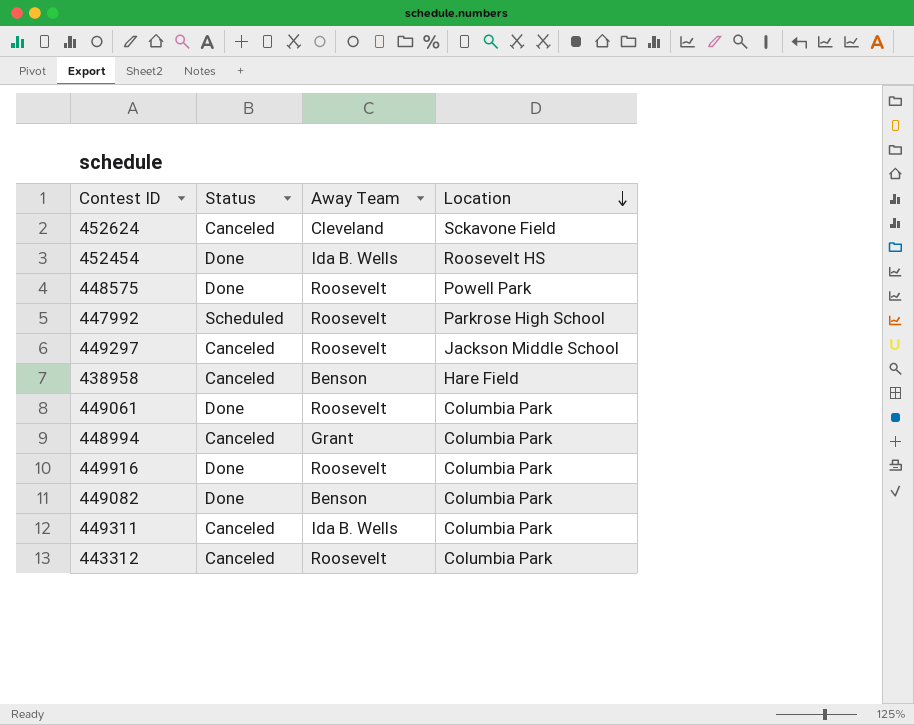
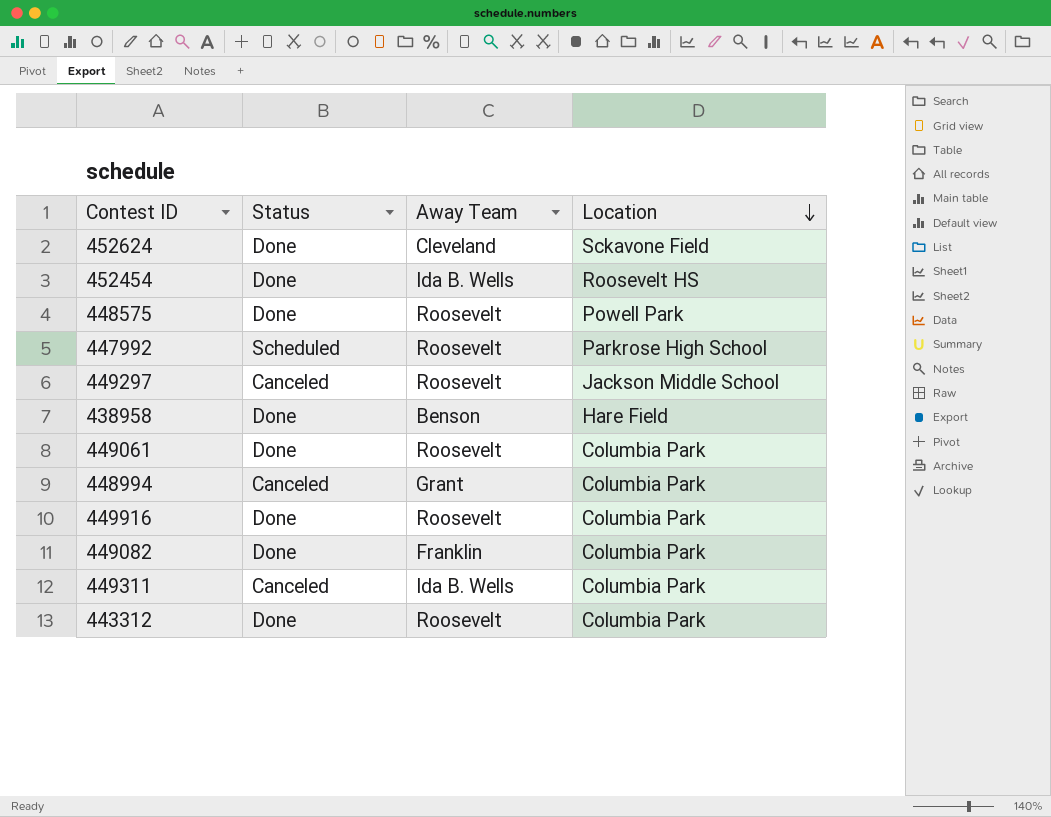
452624 | Status: Canceled -> Done
438958 | Status: Canceled -> Done
449082 | Away Team: Benson -> Franklin
443312 | Status: Canceled -> Done

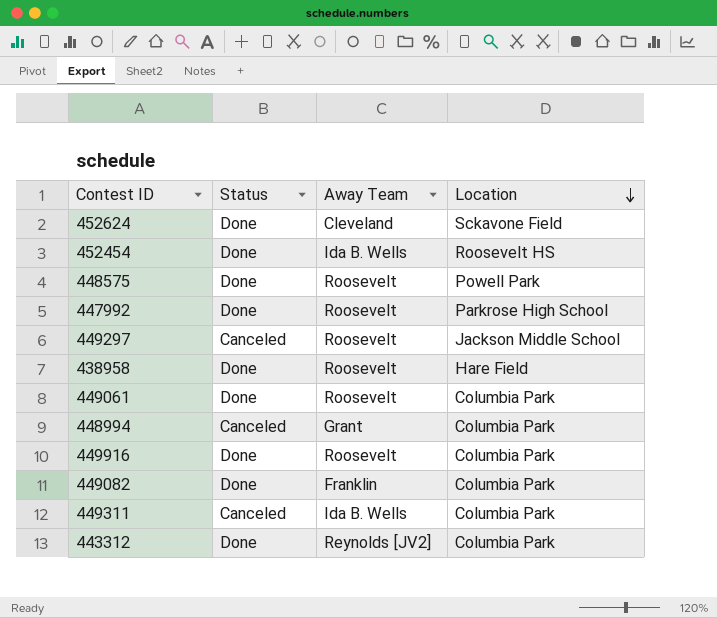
447992 | Status: Scheduled -> Done
438958 | Away Team: Benson -> Roosevelt
443312 | Away Team: Roosevelt -> Reynolds [JV2]

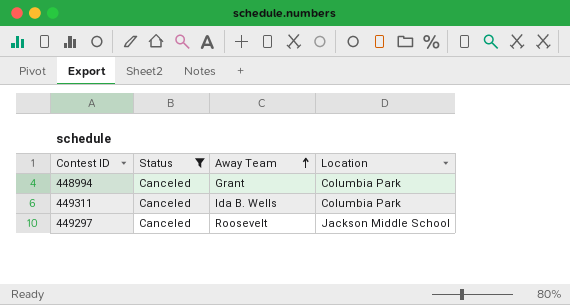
filter: none -> Status = Canceled
row order: Location descending -> Away Team ascending

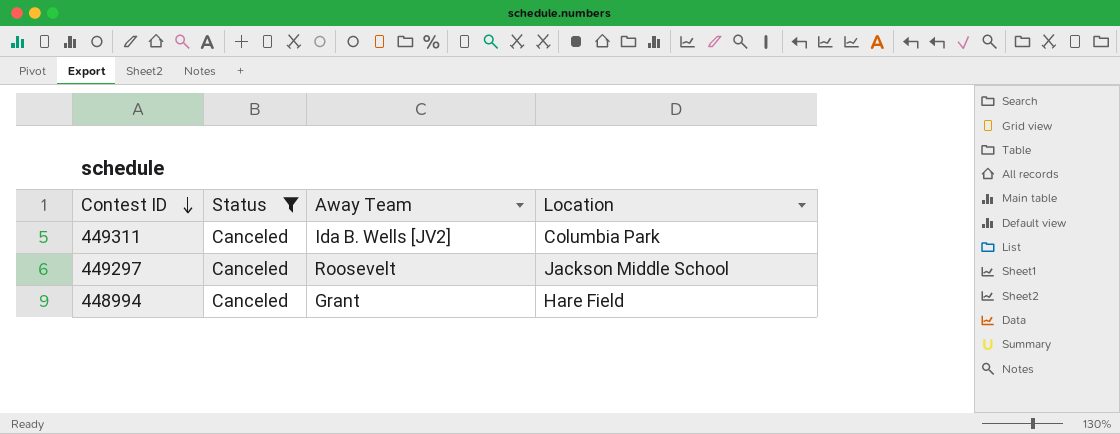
row order: Away Team ascending -> Contest ID descending
449311 | Away Team: Ida B. Wells -> Ida B. Wells [JV2]
448994 | Location: Columbia Park -> Hare Field

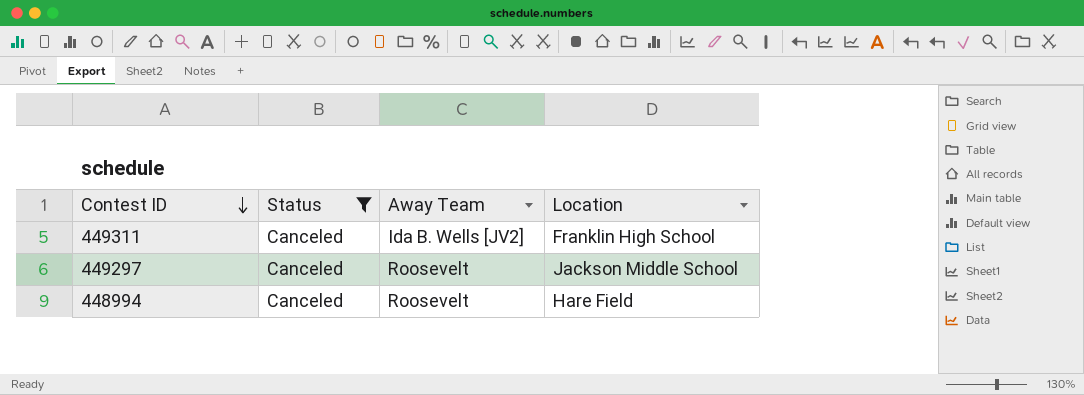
449311 | Location: Columbia Park -> Franklin High School
448994 | Away Team: Grant -> Roosevelt

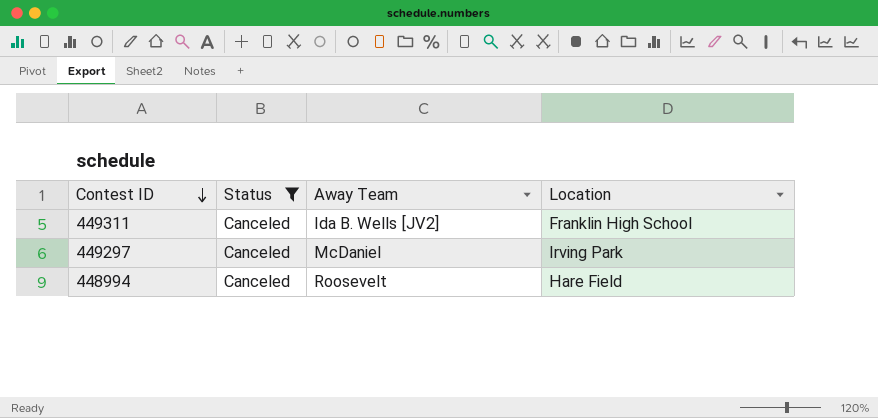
449297 | Away Team: Roosevelt -> McDaniel
449297 | Location: Jackson Middle School -> Irving Park

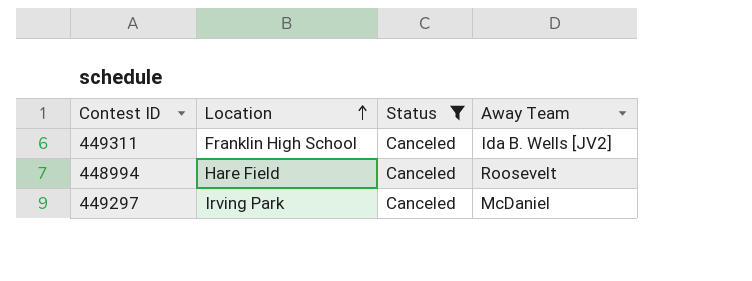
row order: Contest ID descending -> Location ascending
column Location | position: 4 -> 2

